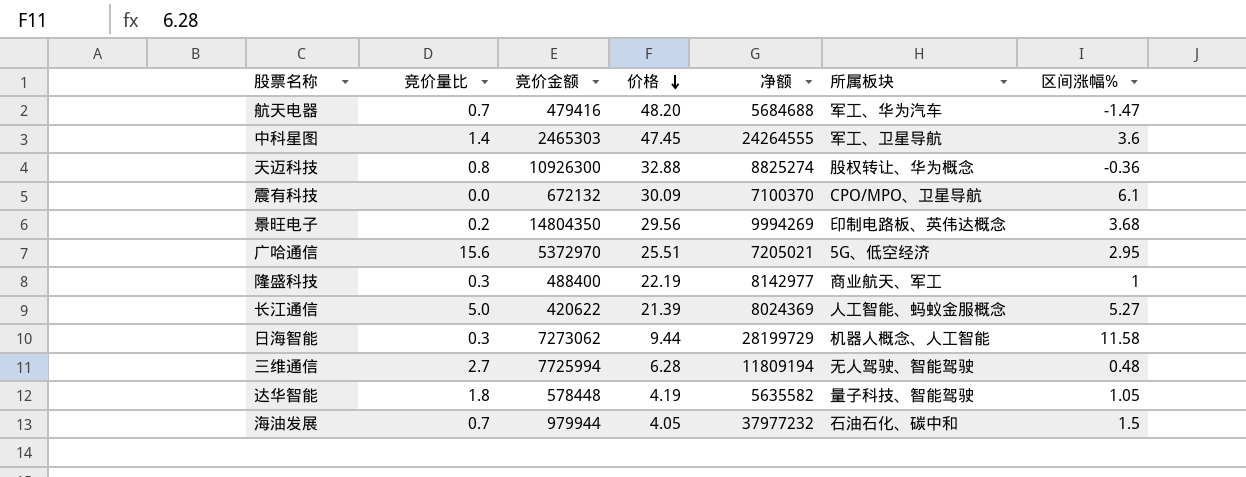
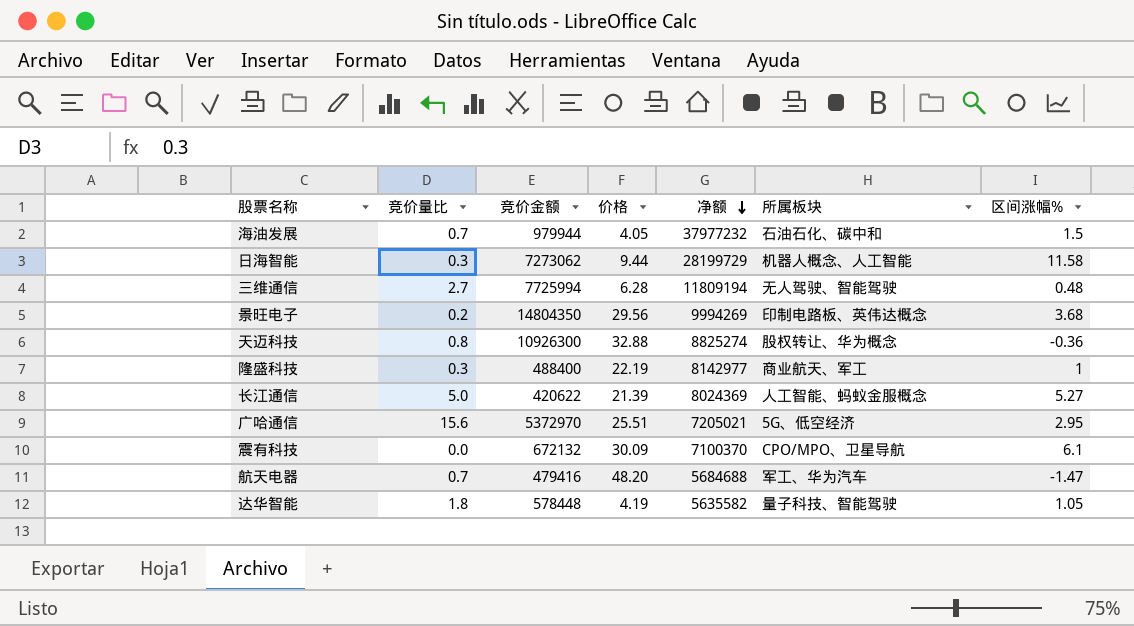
row order: 价格 descending -> 净额 descending
row 中科星图: 1.4 | 2465303 | 47.45 | 24264555 | 军工、卫星导航 | 3.6 -> none

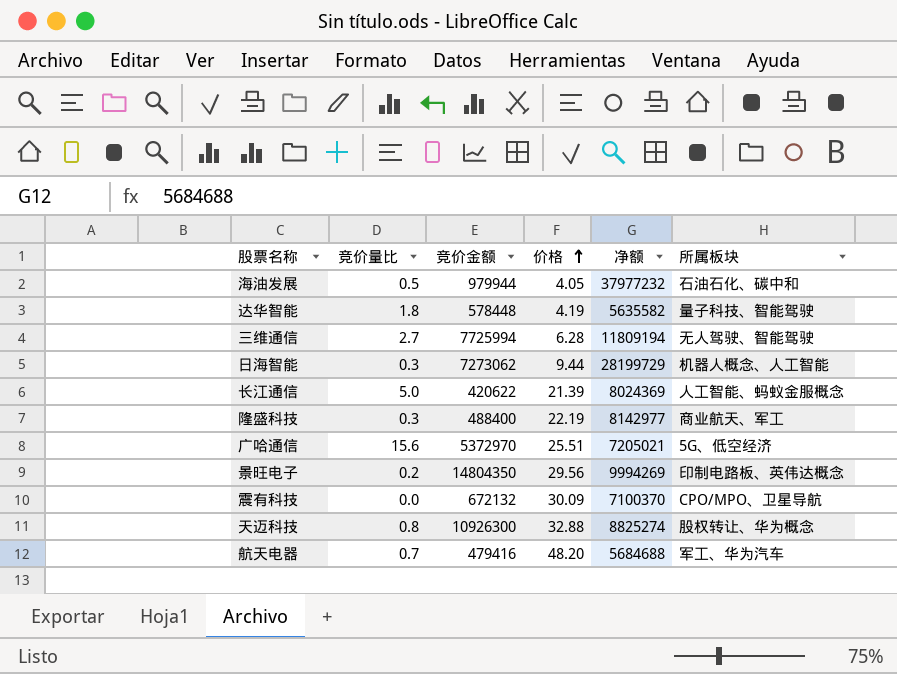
row order: 净额 descending -> 价格 ascending
column 区间涨幅% | position: 7 -> none
海油发展 | 竞价量比: 0.7 -> 0.5

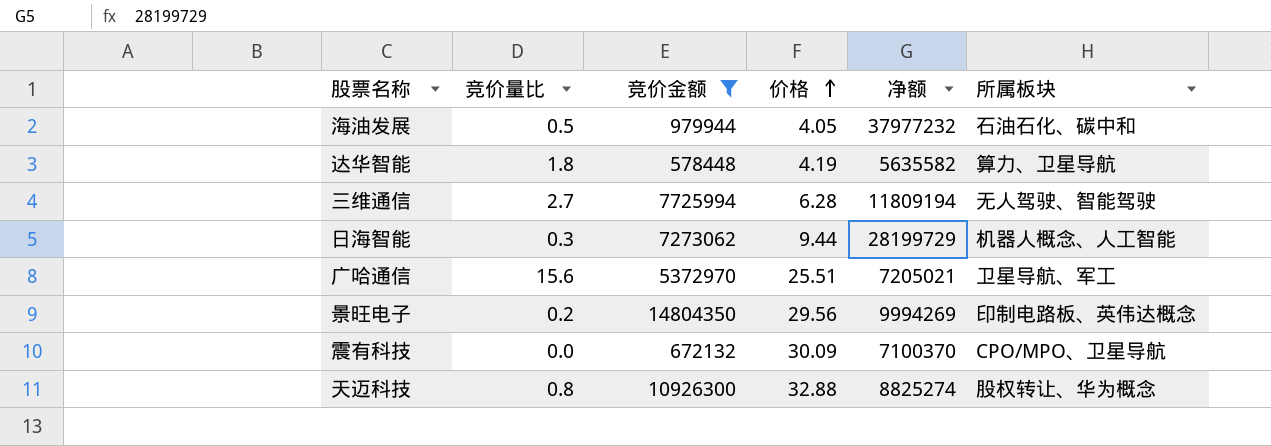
filter: none -> 竞价金额 >= 578448
达华智能 | 所属板块: 量子科技、智能驾驶 -> 算力、卫星导航
广哈通信 | 所属板块: 5G、低空经济 -> 卫星导航、军工

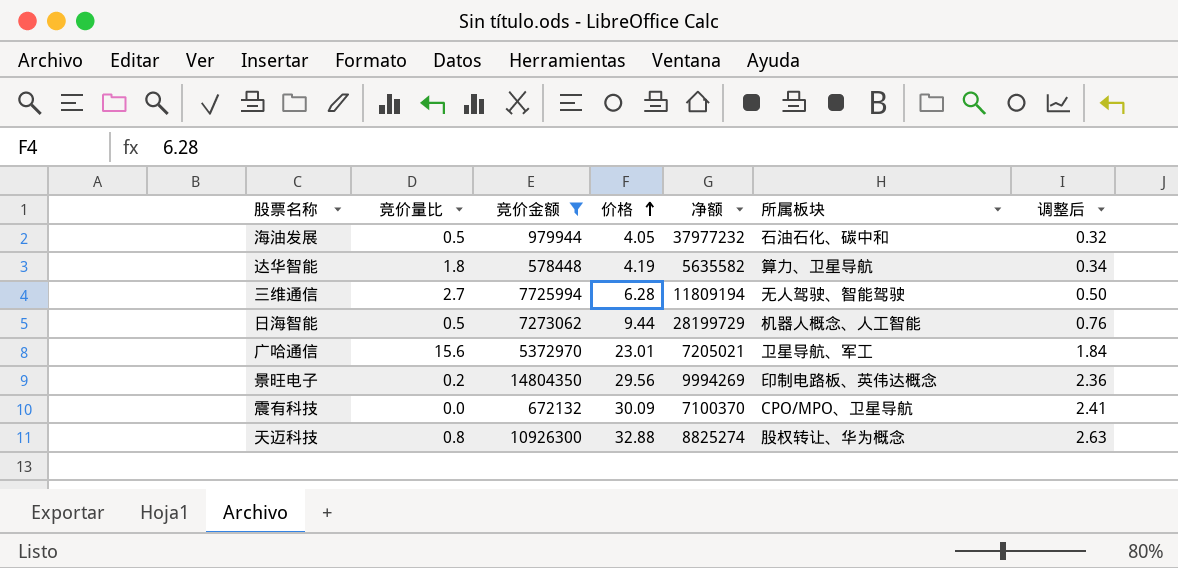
column 调整后 | formula: none -> [价格] * 0.08
日海智能 | 竞价量比: 0.3 -> 0.5
广哈通信 | 价格: 25.51 -> 23.01

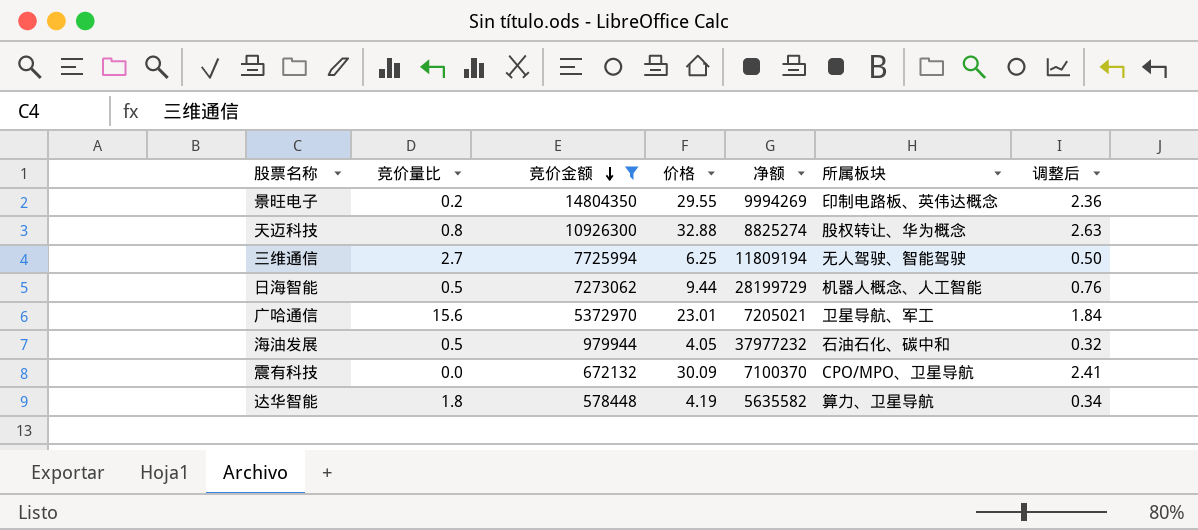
row order: 价格 ascending -> 竞价金额 descending
景旺电子 | 价格: 29.56 -> 29.55
三维通信 | 价格: 6.28 -> 6.25

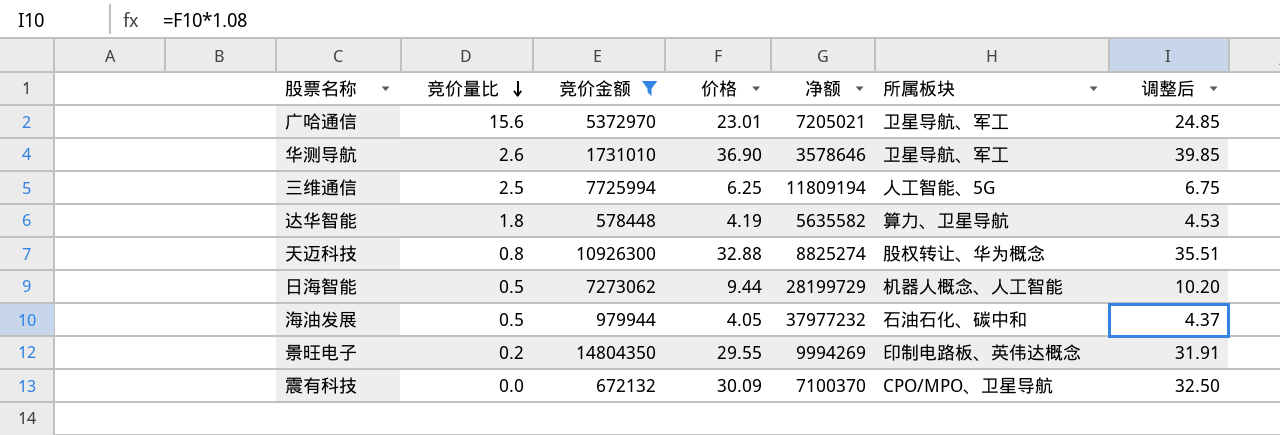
row order: 竞价金额 descending -> 竞价量比 descending
column 调整后 | formula: [价格] * 0.08 -> [价格] * 1.08
row 华测导航: none -> 2.6 | 1731010 | 36.90 | 3578646 | 卫星导航、军工 | 39.85
三维通信 | 竞价量比: 2.7 -> 2.5
三维通信 | 所属板块: 无人驾驶、智能驾驶 -> 人工智能、5G

